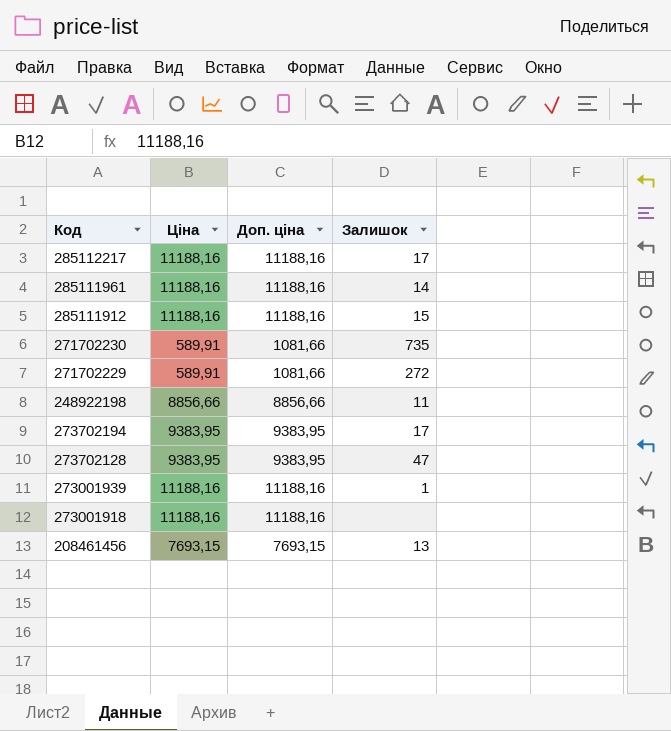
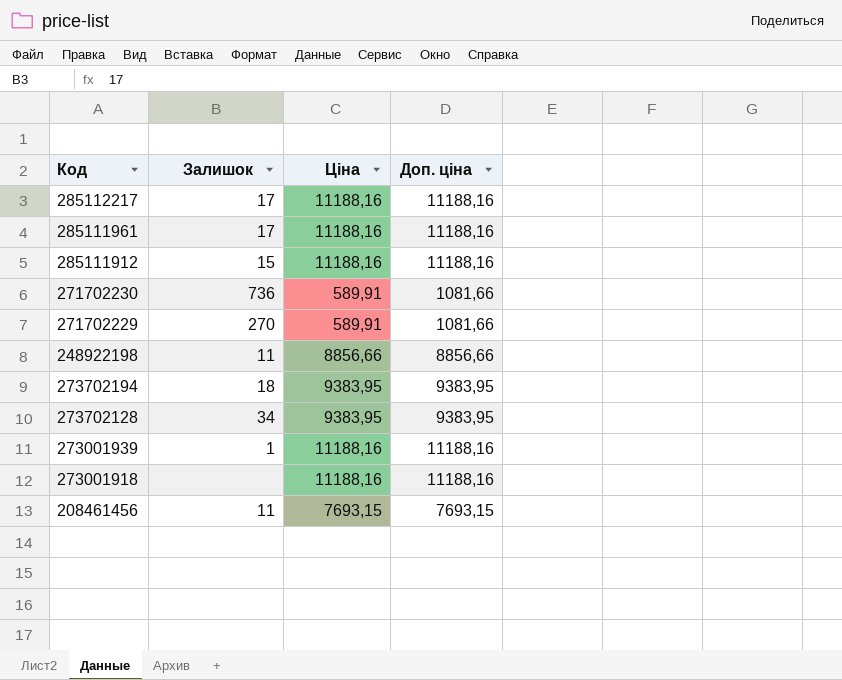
column Залишок | position: 4 -> 2
285111961 | Залишок: 14 -> 17
271702230 | Залишок: 735 -> 736
271702229 | Залишок: 272 -> 270
273702194 | Залишок: 17 -> 18
273702128 | Залишок: 47 -> 34
208461456 | Залишок: 13 -> 11

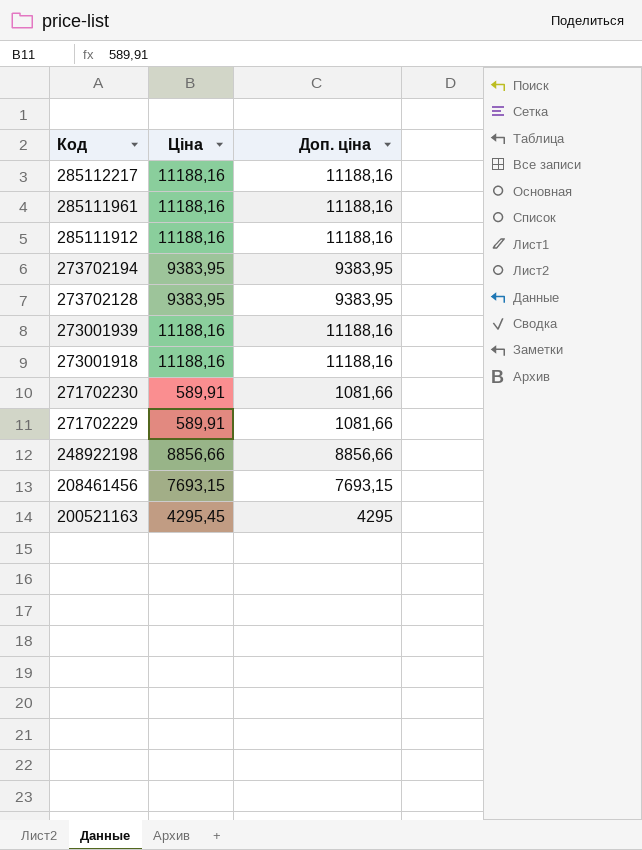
row order: none -> Код descending
column Залишок | position: 2 -> none
row 200521163: none -> 4295,45 | 4295

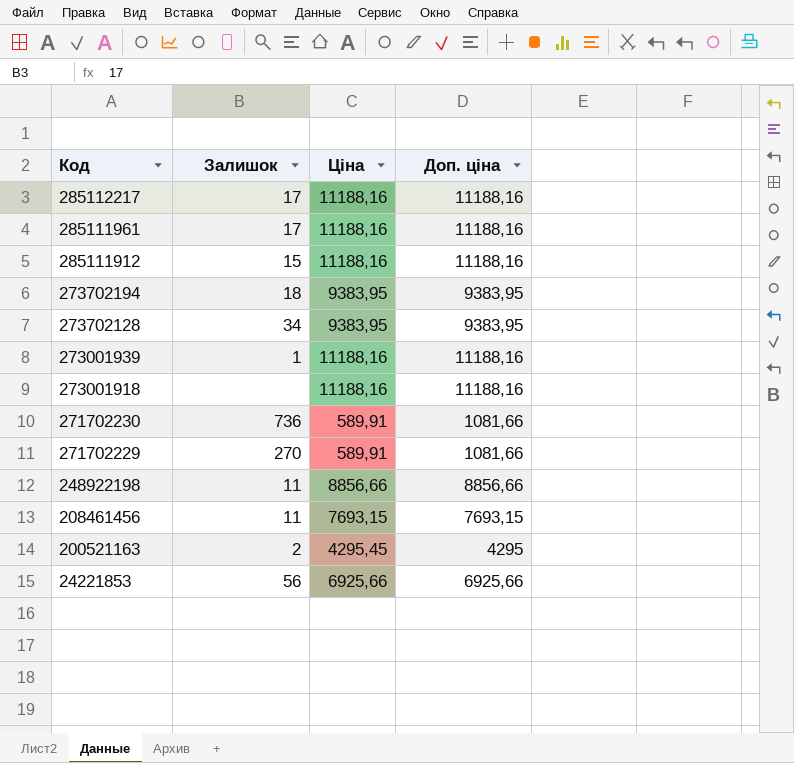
column Залишок | position: none -> 2
row 24221853: none -> 56 | 6925,66 | 6925,66

